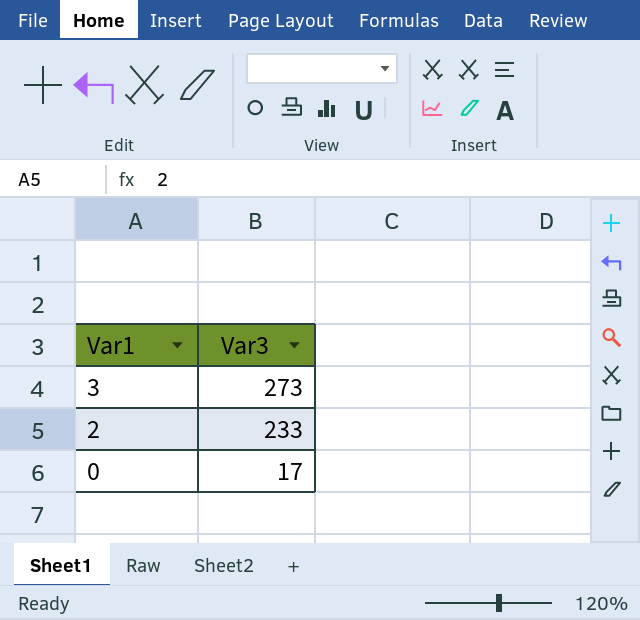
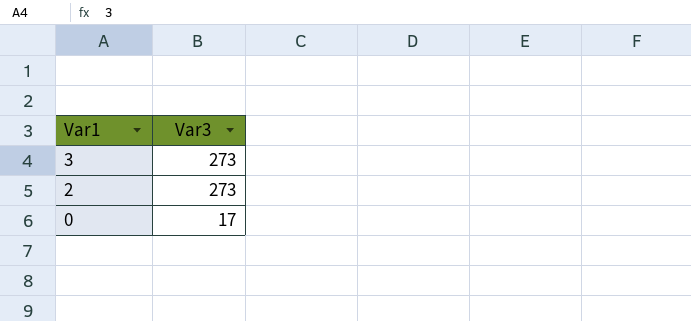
2 | Var3: 233 -> 273

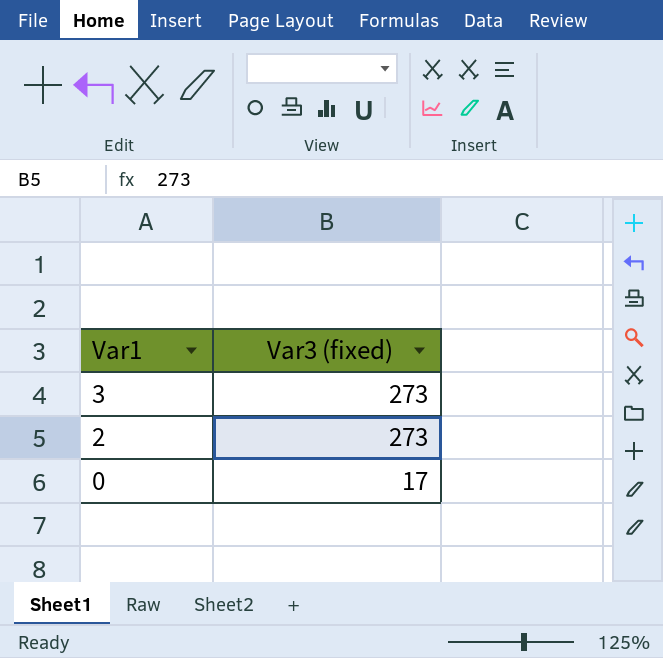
column name: Var3 -> Var3 (fixed)

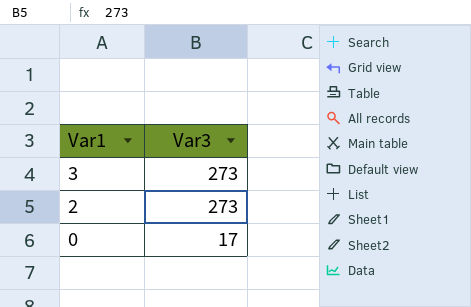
column name: Var3 (fixed) -> Var3

